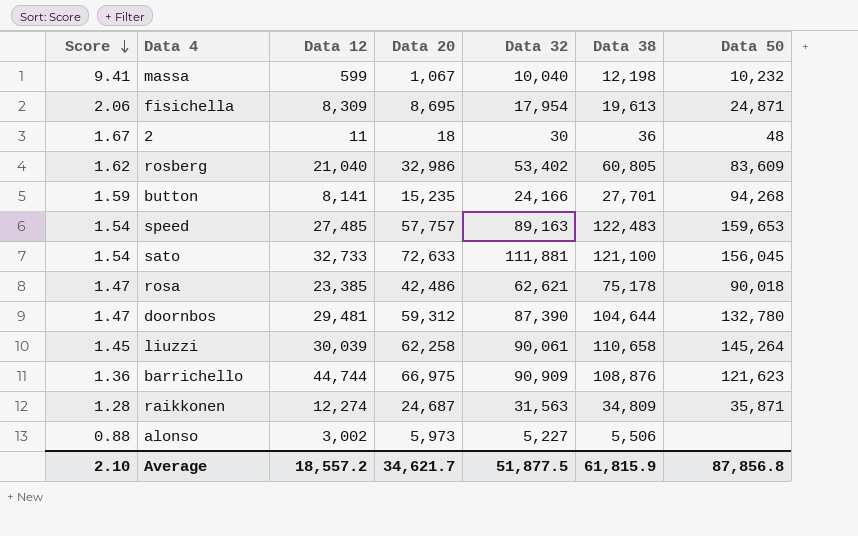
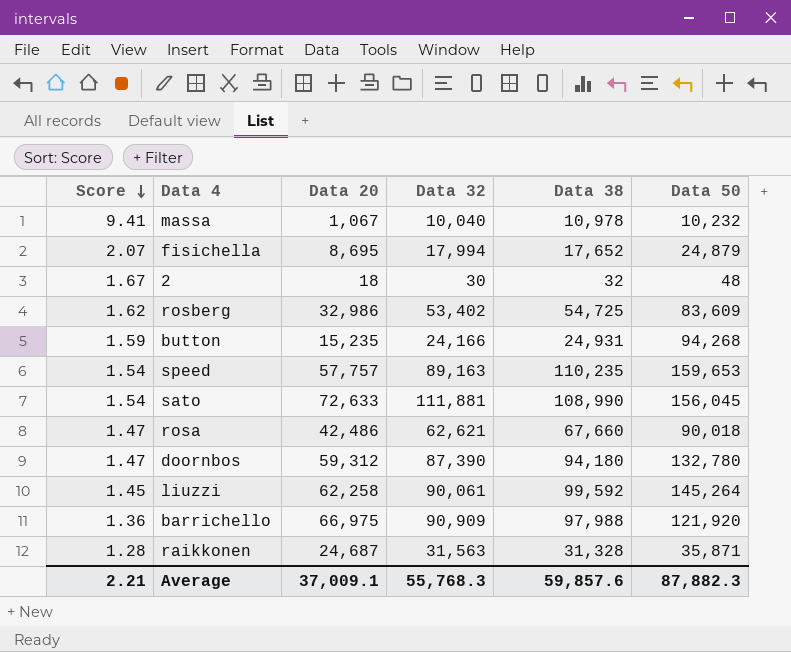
column Data 12 | position: 3 -> none
row alonso: 0.88 | 3,002 | 5,973 | 5,227 | 5,506 | none -> none
massa | Data 38: 12,198 -> 10,978
fisichella | Score: 2.06 -> 2.07
fisichella | Data 32: 17,954 -> 17,994
fisichella | Data 38: 19,613 -> 17,652
fisichella | Data 50: 24,871 -> 24,879
2 | Data 38: 36 -> 32
rosberg | Data 38: 60,805 -> 54,725
button | Data 38: 27,701 -> 24,931
speed | Data 38: 122,483 -> 110,235
sato | Data 38: 121,100 -> 108,990
rosa | Data 38: 75,178 -> 67,660
doornbos | Data 38: 104,644 -> 94,180
liuzzi | Data 38: 110,658 -> 99,592
barrichello | Data 38: 108,876 -> 97,988
barrichello | Data 50: 121,623 -> 121,920
raikkonen | Data 38: 34,809 -> 31,328
Average | Score: 2.10 -> 2.21
Average | Data 20: 34,621.7 -> 37,009.1
Average | Data 32: 51,877.5 -> 55,768.3
Average | Data 38: 61,815.9 -> 59,857.6
Average | Data 50: 87,856.8 -> 87,882.3

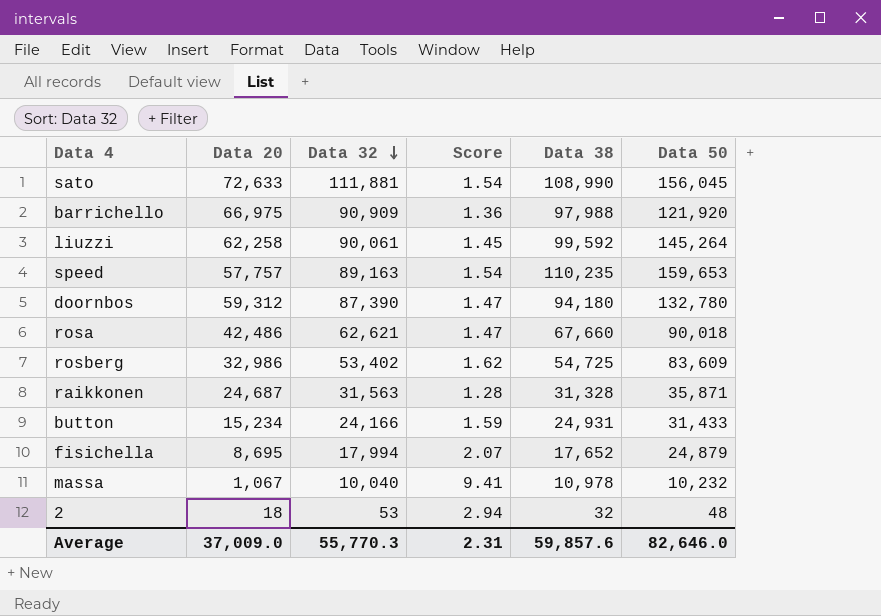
row order: Score descending -> Data 32 descending
column Score | position: 1 -> 4
button | Data 20: 15,235 -> 15,234
button | Data 50: 94,268 -> 31,433
2 | Data 32: 30 -> 53
2 | Score: 1.67 -> 2.94
Average | Data 20: 37,009.1 -> 37,009.0
Average | Data 32: 55,768.3 -> 55,770.3
Average | Score: 2.21 -> 2.31
Average | Data 50: 87,882.3 -> 82,646.0

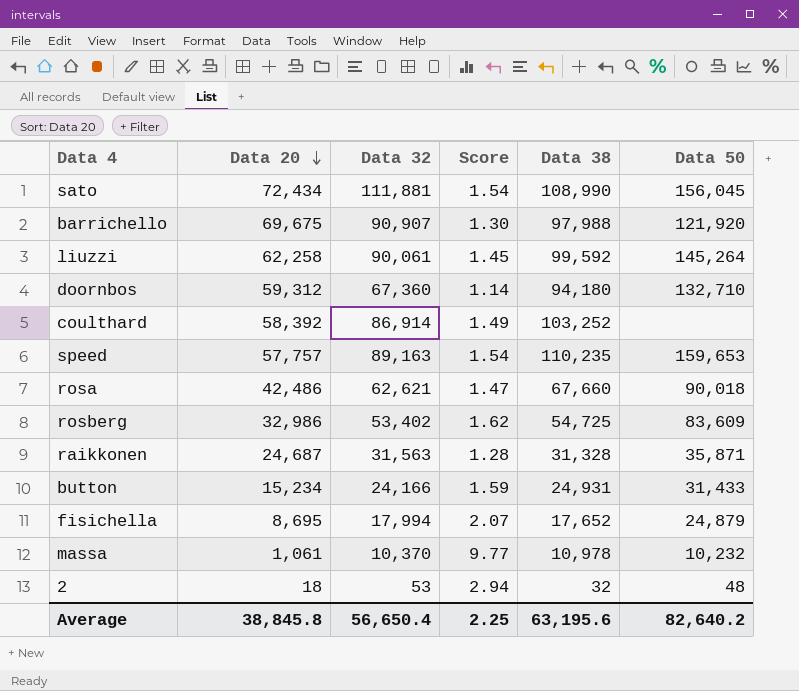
row order: Data 32 descending -> Data 20 descending
sato | Data 20: 72,633 -> 72,434
barrichello | Data 20: 66,975 -> 69,675
barrichello | Data 32: 90,909 -> 90,907
barrichello | Score: 1.36 -> 1.30
doornbos | Data 32: 87,390 -> 67,360
doornbos | Score: 1.47 -> 1.14
doornbos | Data 50: 132,780 -> 132,710
row coulthard: none -> 58,392 | 86,914 | 1.49 | 103,252 | none
massa | Data 20: 1,067 -> 1,061
massa | Data 32: 10,040 -> 10,370
massa | Score: 9.41 -> 9.77
Average | Data 20: 37,009.0 -> 38,845.8
Average | Data 32: 55,770.3 -> 56,650.4
Average | Score: 2.31 -> 2.25
Average | Data 38: 59,857.6 -> 63,195.6
Average | Data 50: 82,646.0 -> 82,640.2

